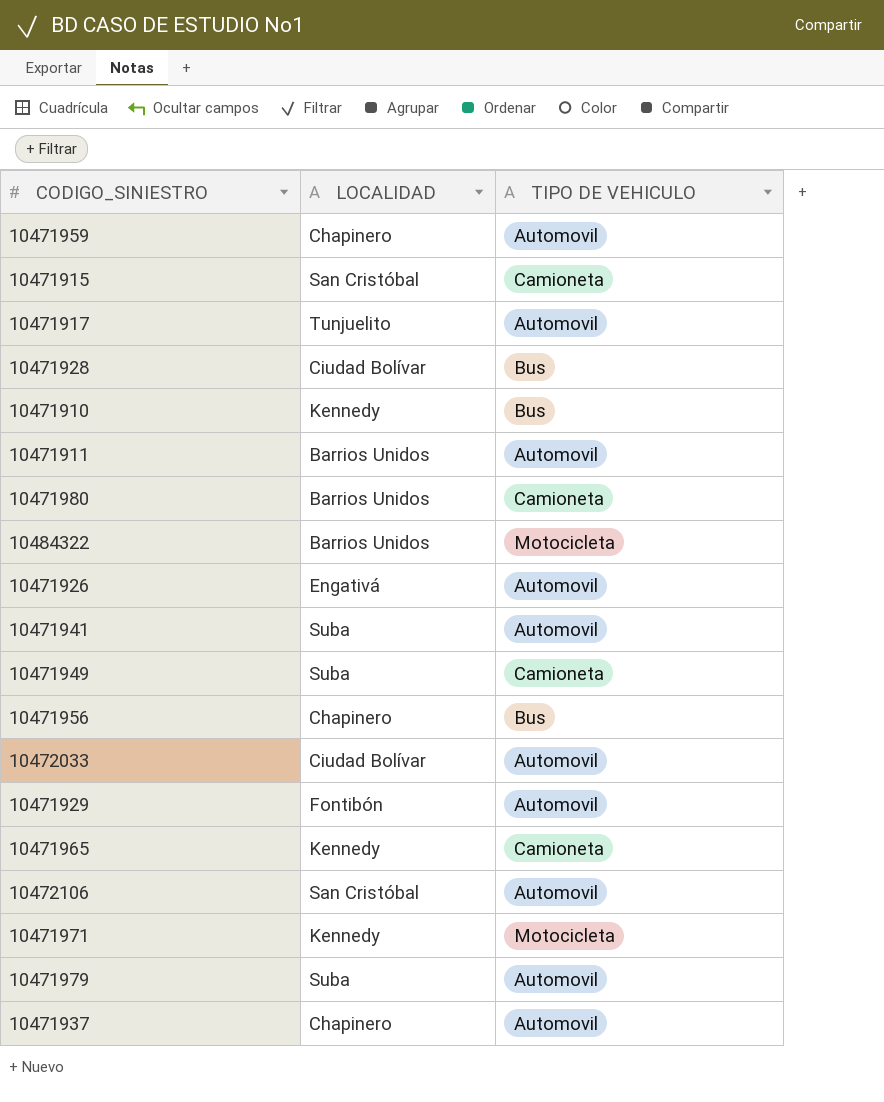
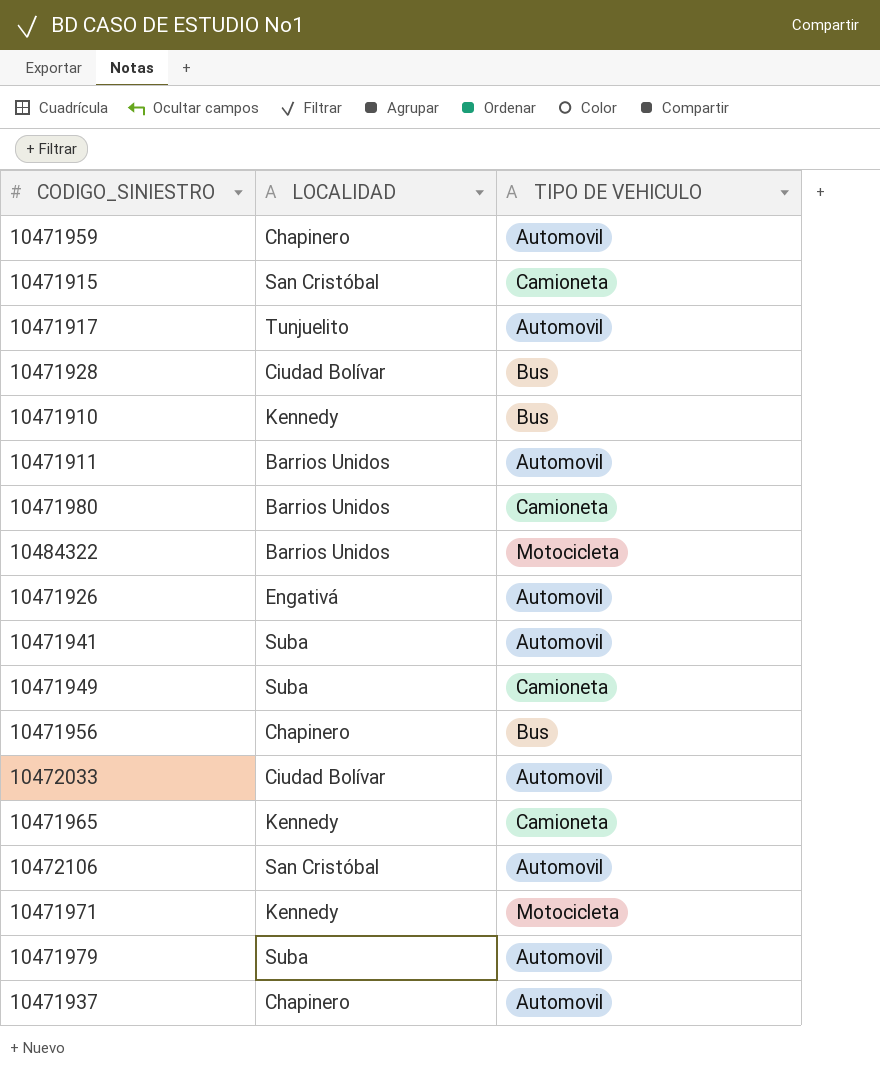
row 10471929: Fontibón | Automovil -> none

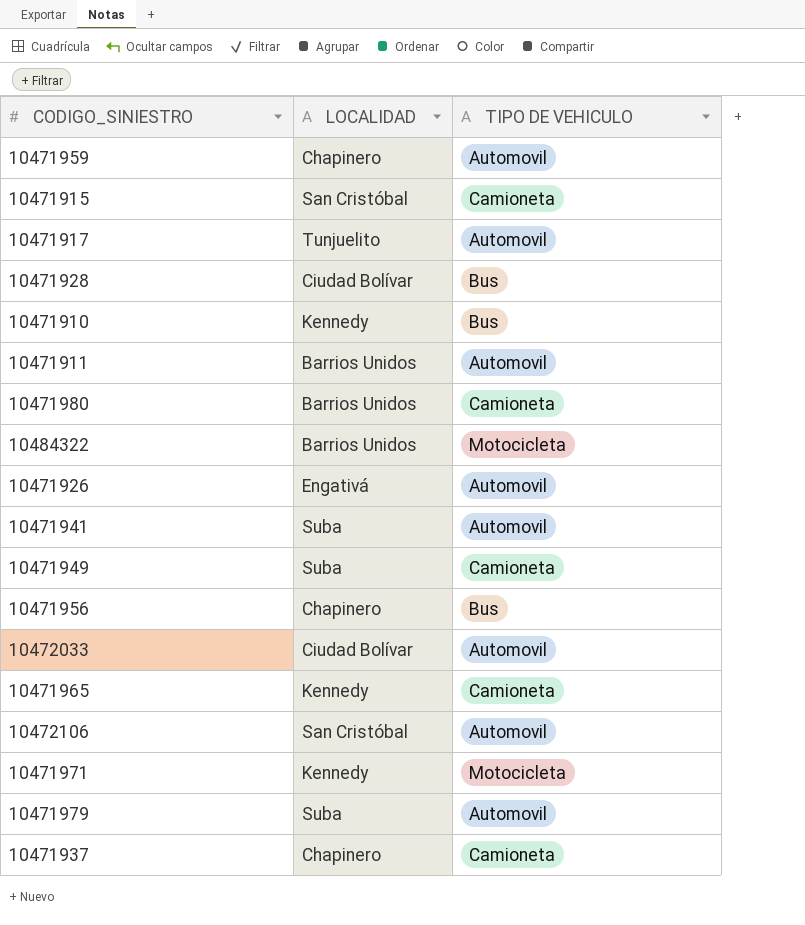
10471937 | TIPO DE VEHICULO: Automovil -> Camioneta

